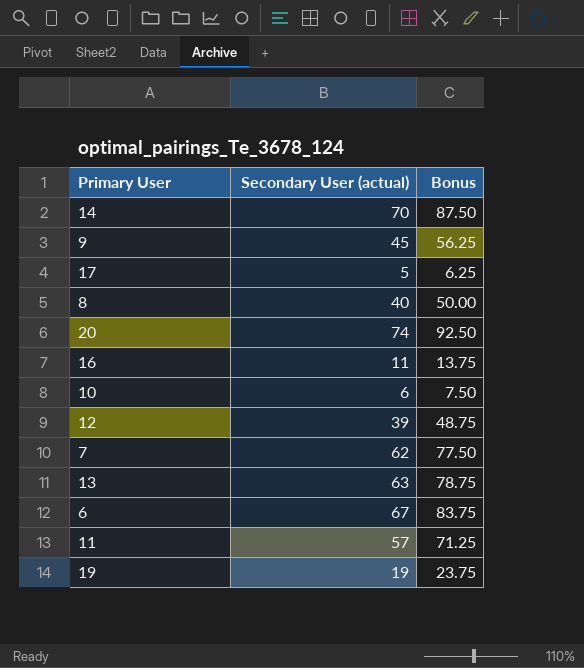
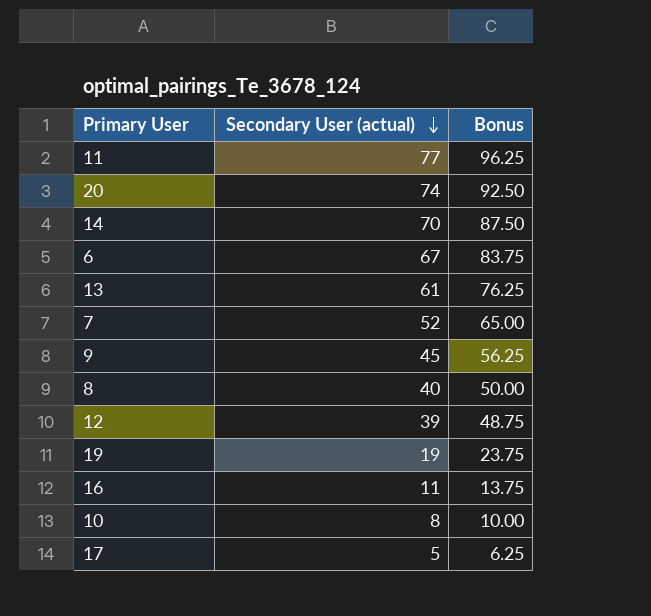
row order: none -> Secondary User (actual) descending
11 | Secondary User (actual): 57 -> 77
11 | Bonus: 71.25 -> 96.25
13 | Secondary User (actual): 63 -> 61
13 | Bonus: 78.75 -> 76.25
7 | Secondary User (actual): 62 -> 52
7 | Bonus: 77.50 -> 65.00
10 | Secondary User (actual): 6 -> 8
10 | Bonus: 7.50 -> 10.00

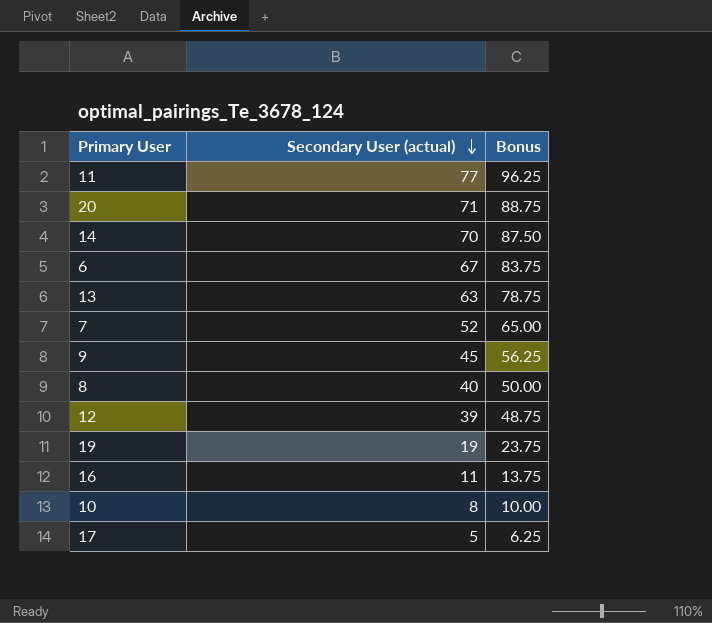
20 | Secondary User (actual): 74 -> 71
20 | Bonus: 92.50 -> 88.75
13 | Secondary User (actual): 61 -> 63
13 | Bonus: 76.25 -> 78.75

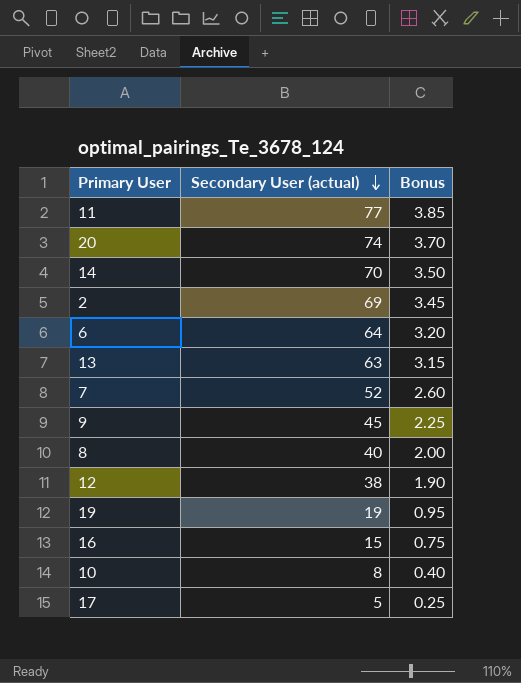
column Bonus | formula: [Secondary User (actual)] * 1.25 -> [Secondary User (actual)] * 0.05
20 | Secondary User (actual): 71 -> 74
row 2: none -> 69 | 3.45
6 | Secondary User (actual): 67 -> 64
12 | Secondary User (actual): 39 -> 38
16 | Secondary User (actual): 11 -> 15

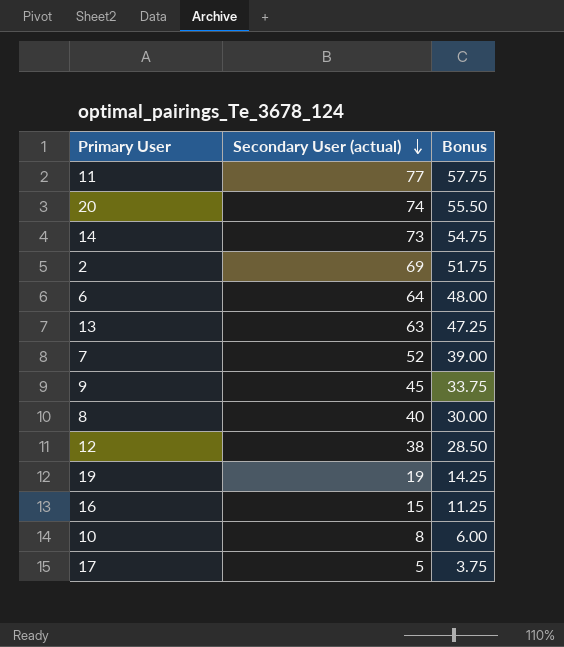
column Bonus | formula: [Secondary User (actual)] * 0.05 -> [Secondary User (actual)] * 0.75
14 | Secondary User (actual): 70 -> 73

